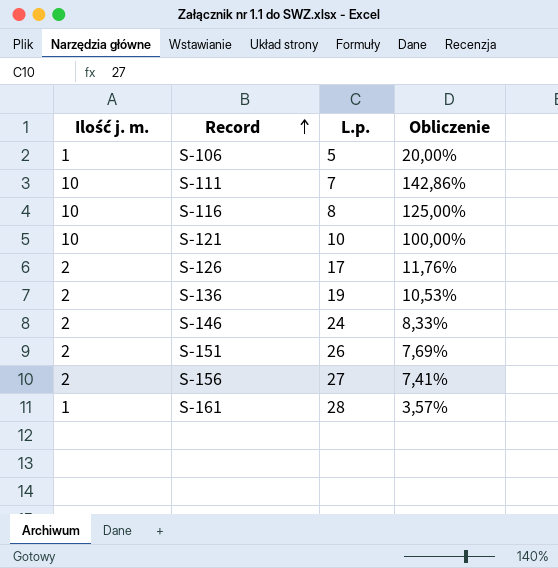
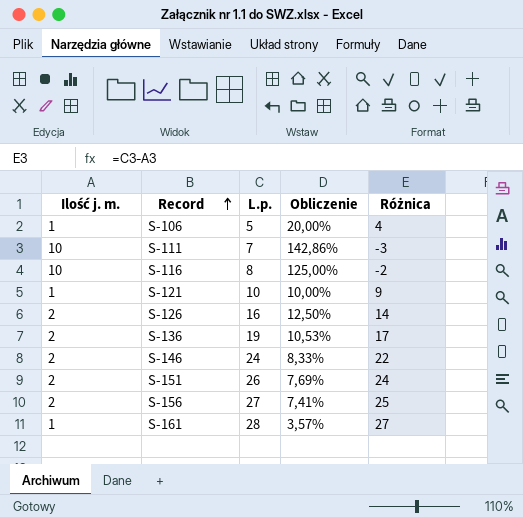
column Różnica | formula: none -> [L.p.] - [Ilość j. m.]
S-121 | Ilość j. m.: 10 -> 1
S-121 | Obliczenie: 100,00% -> 10,00%
S-126 | L.p.: 17 -> 16
S-126 | Obliczenie: 11,76% -> 12,50%

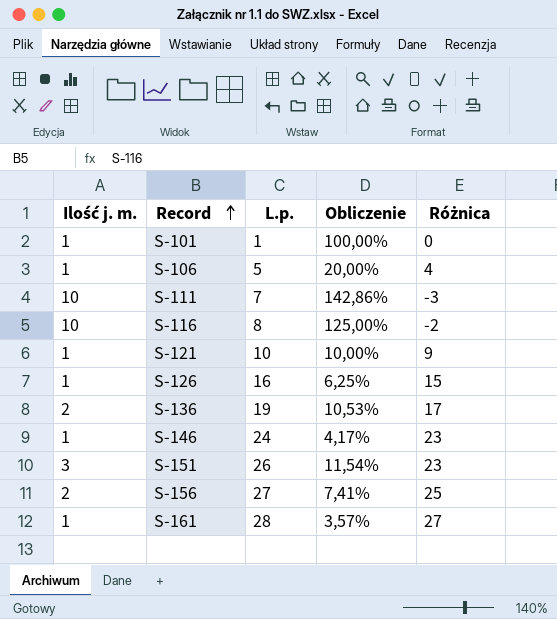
row S-101: none -> 1 | 1 | 100,00% | 0
S-126 | Ilość j. m.: 2 -> 1
S-126 | Obliczenie: 12,50% -> 6,25%
S-126 | Różnica: 14 -> 15
S-146 | Ilość j. m.: 2 -> 1
S-146 | Obliczenie: 8,33% -> 4,17%
S-146 | Różnica: 22 -> 23
S-151 | Ilość j. m.: 2 -> 3
S-151 | Obliczenie: 7,69% -> 11,54%
S-151 | Różnica: 24 -> 23

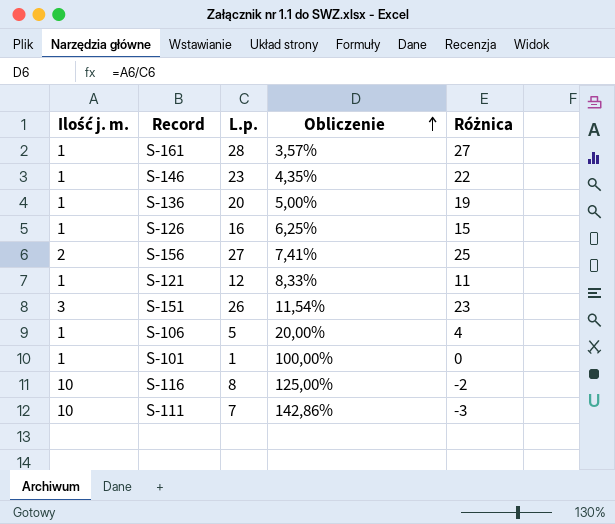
row order: Record ascending -> Obliczenie ascending
S-146 | L.p.: 24 -> 23
S-146 | Obliczenie: 4,17% -> 4,35%
S-146 | Różnica: 23 -> 22
S-136 | Ilość j. m.: 2 -> 1
S-136 | L.p.: 19 -> 20
S-136 | Obliczenie: 10,53% -> 5,00%
S-136 | Różnica: 17 -> 19
S-121 | L.p.: 10 -> 12
S-121 | Obliczenie: 10,00% -> 8,33%
S-121 | Różnica: 9 -> 11

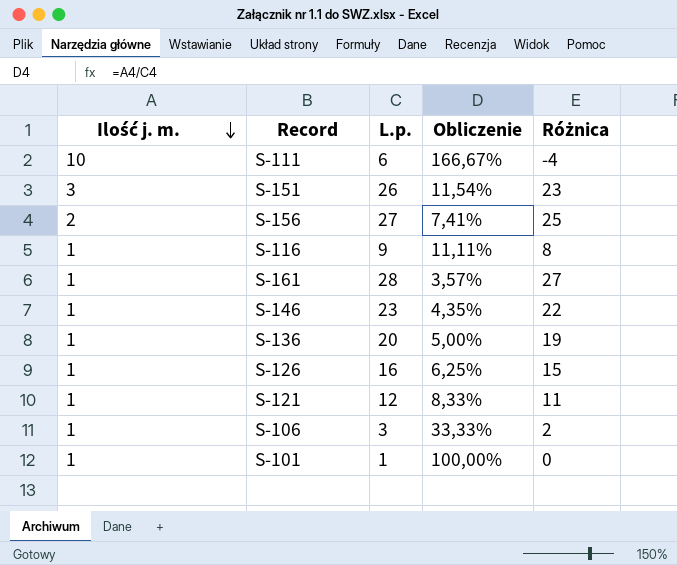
row order: Obliczenie ascending -> Ilość j. m. descending
S-111 | L.p.: 7 -> 6
S-111 | Obliczenie: 142,86% -> 166,67%
S-111 | Różnica: -3 -> -4
S-116 | Ilość j. m.: 10 -> 1
S-116 | L.p.: 8 -> 9
S-116 | Obliczenie: 125,00% -> 11,11%
S-116 | Różnica: -2 -> 8
S-106 | L.p.: 5 -> 3
S-106 | Obliczenie: 20,00% -> 33,33%
S-106 | Różnica: 4 -> 2

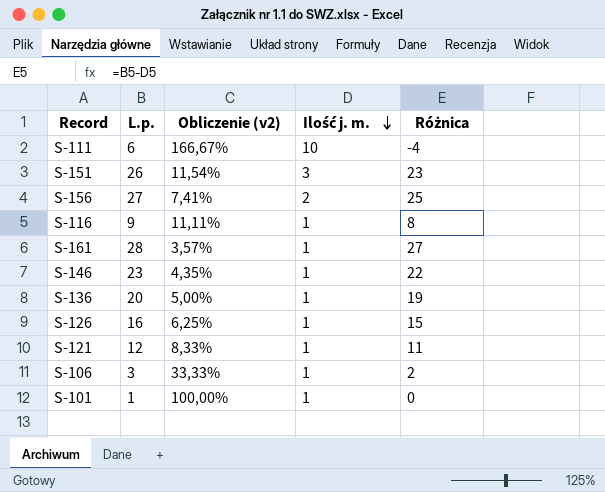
column name: Obliczenie -> Obliczenie (v2)
column Ilość j. m. | position: 1 -> 4

